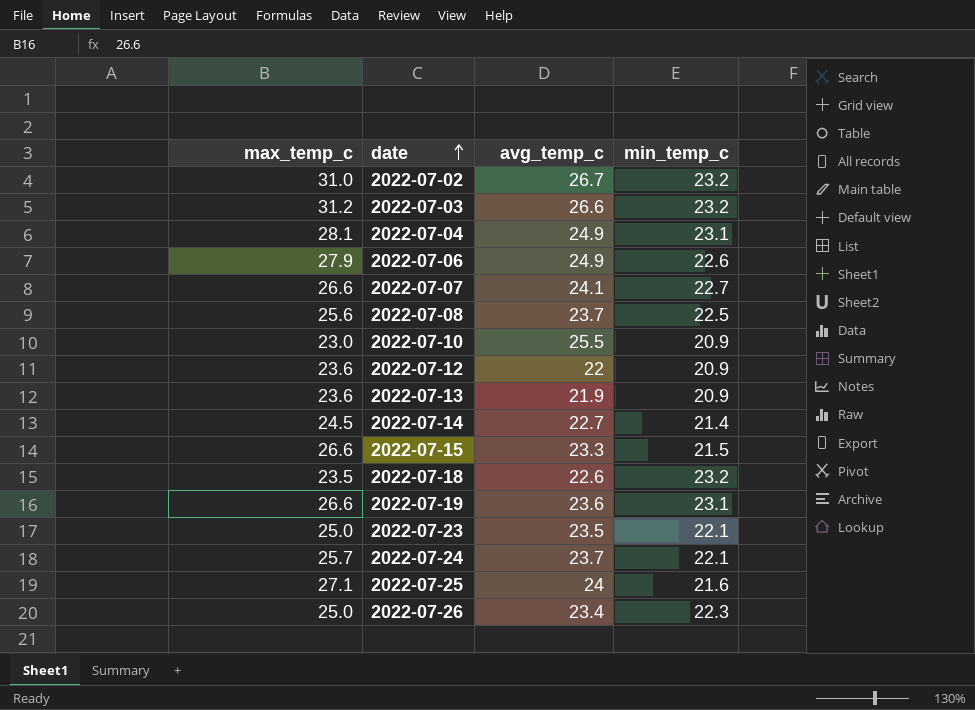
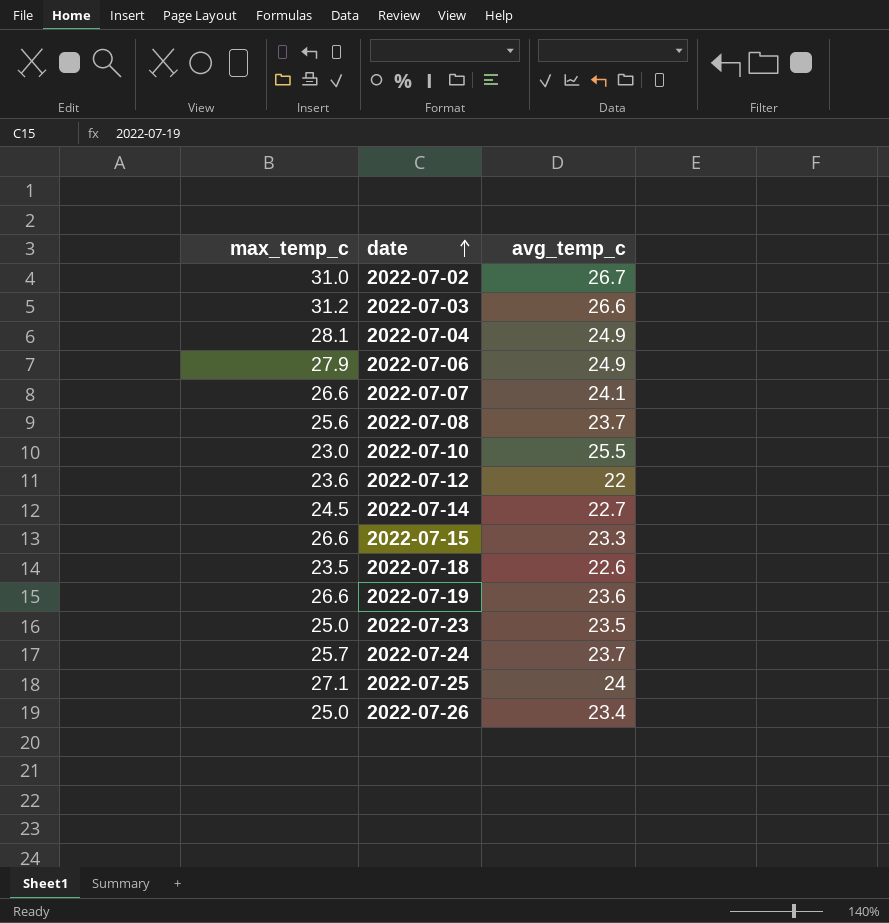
column min_temp_c | position: 4 -> none
row 2022-07-13: 23.6 | 21.9 | 20.9 -> none

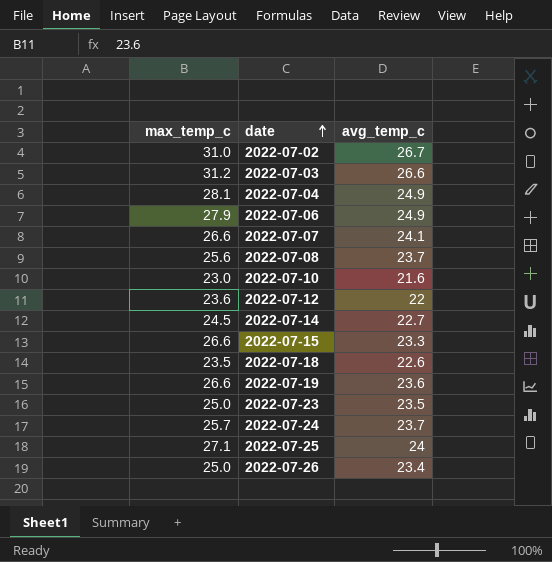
2022-07-10 | avg_temp_c: 25.5 -> 21.6

